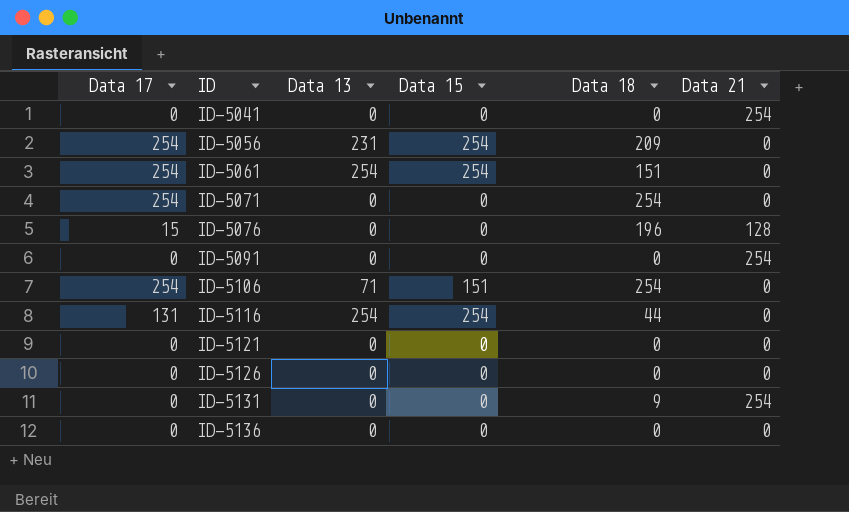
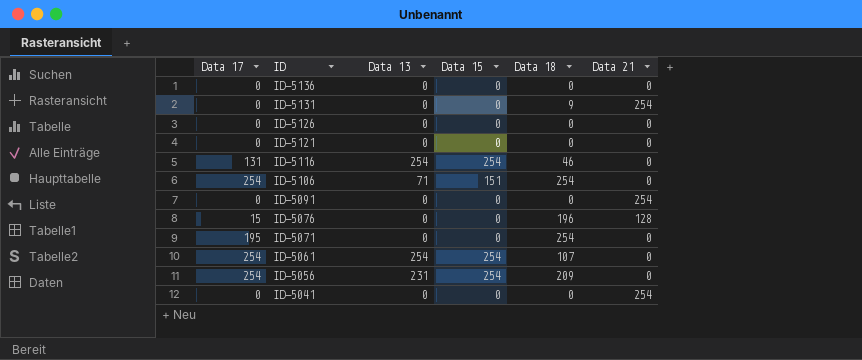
row order: ID ascending -> ID descending
ID-5116 | Data 18: 44 -> 46
ID-5071 | Data 17: 254 -> 195
ID-5061 | Data 18: 151 -> 107

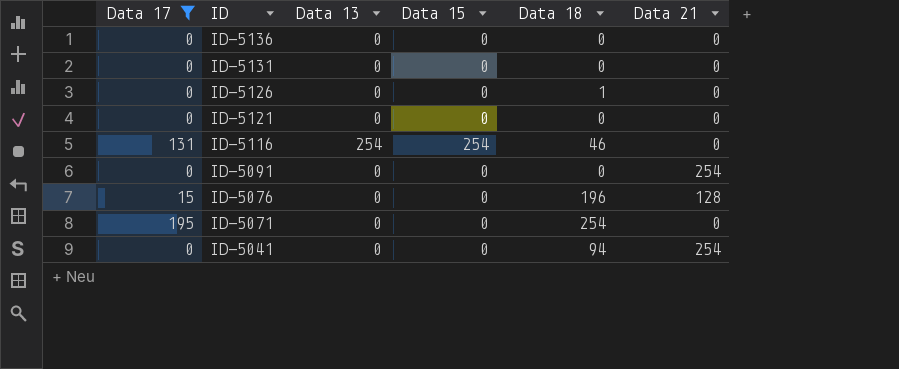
filter: none -> Data 17 != 254
ID-5131 | Data 18: 9 -> 0
ID-5131 | Data 21: 254 -> 0
ID-5126 | Data 18: 0 -> 1
ID-5041 | Data 18: 0 -> 94

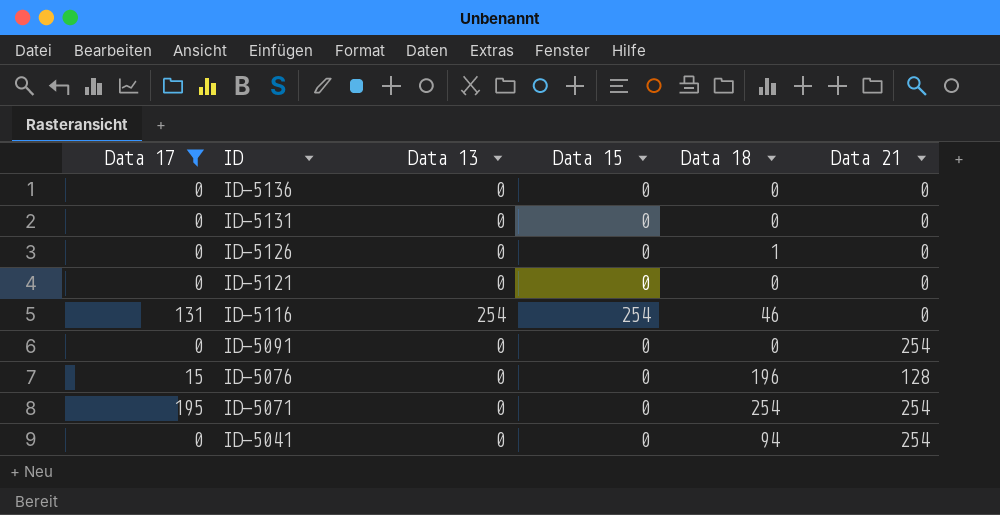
ID-5071 | Data 21: 0 -> 254

